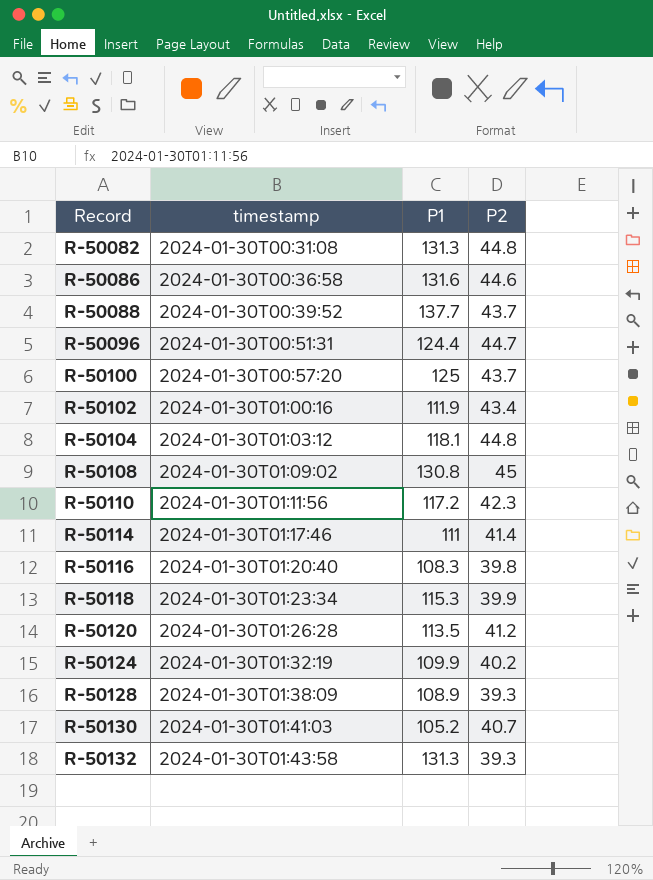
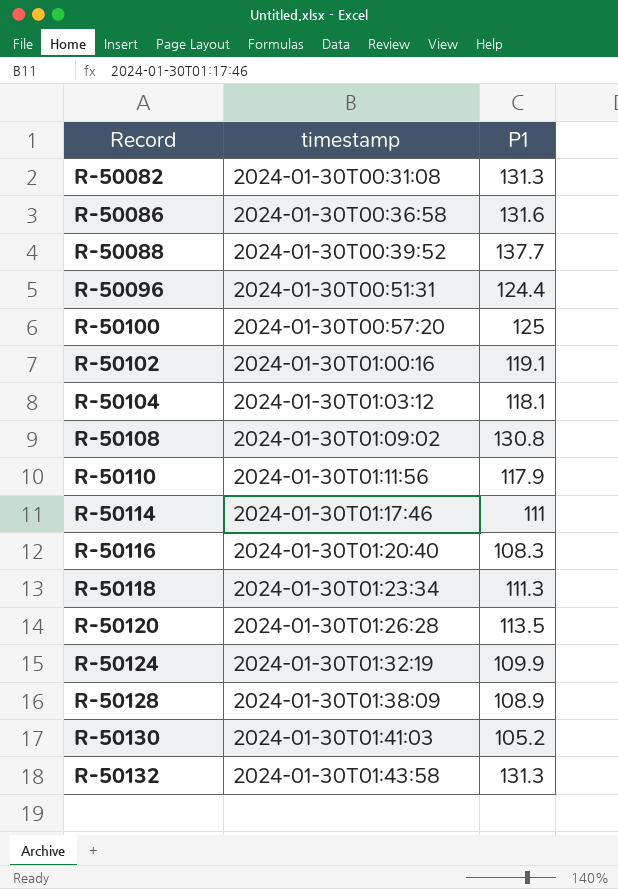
column P2 | position: 4 -> none
R-50102 | P1: 111.9 -> 119.1
R-50110 | P1: 117.2 -> 117.9
R-50118 | P1: 115.3 -> 111.3

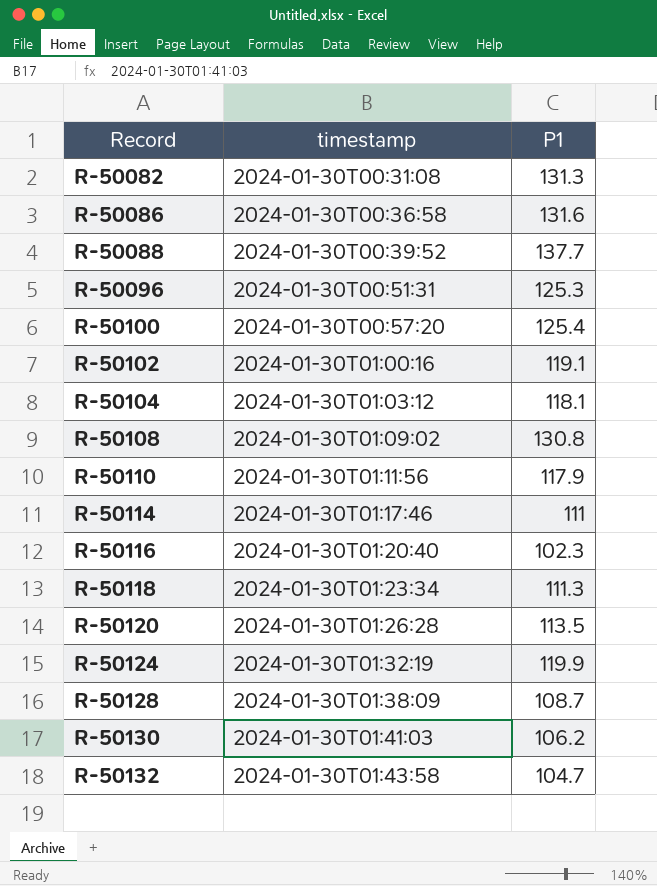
R-50096 | P1: 124.4 -> 125.3
R-50100 | P1: 125 -> 125.4
R-50116 | P1: 108.3 -> 102.3
R-50124 | P1: 109.9 -> 119.9
R-50128 | P1: 108.9 -> 108.7
R-50130 | P1: 105.2 -> 106.2
R-50132 | P1: 131.3 -> 104.7

